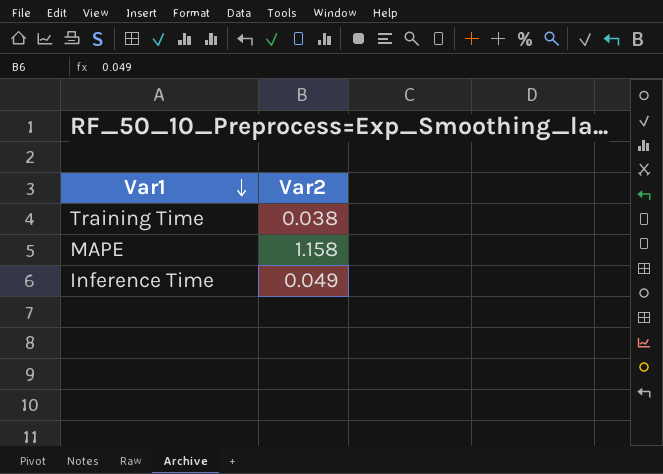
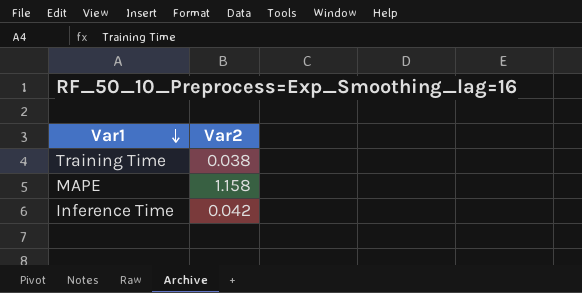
Inference Time | Var2: 0.049 -> 0.042

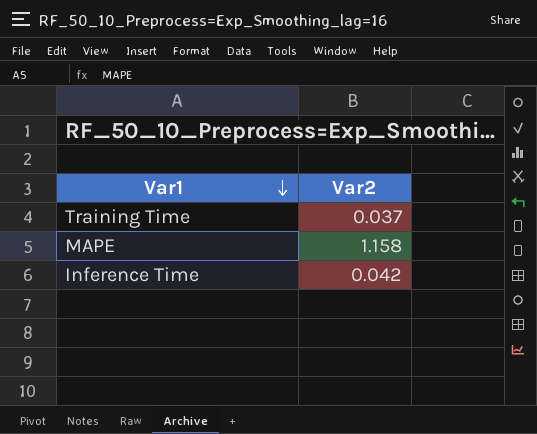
Training Time | Var2: 0.038 -> 0.037

